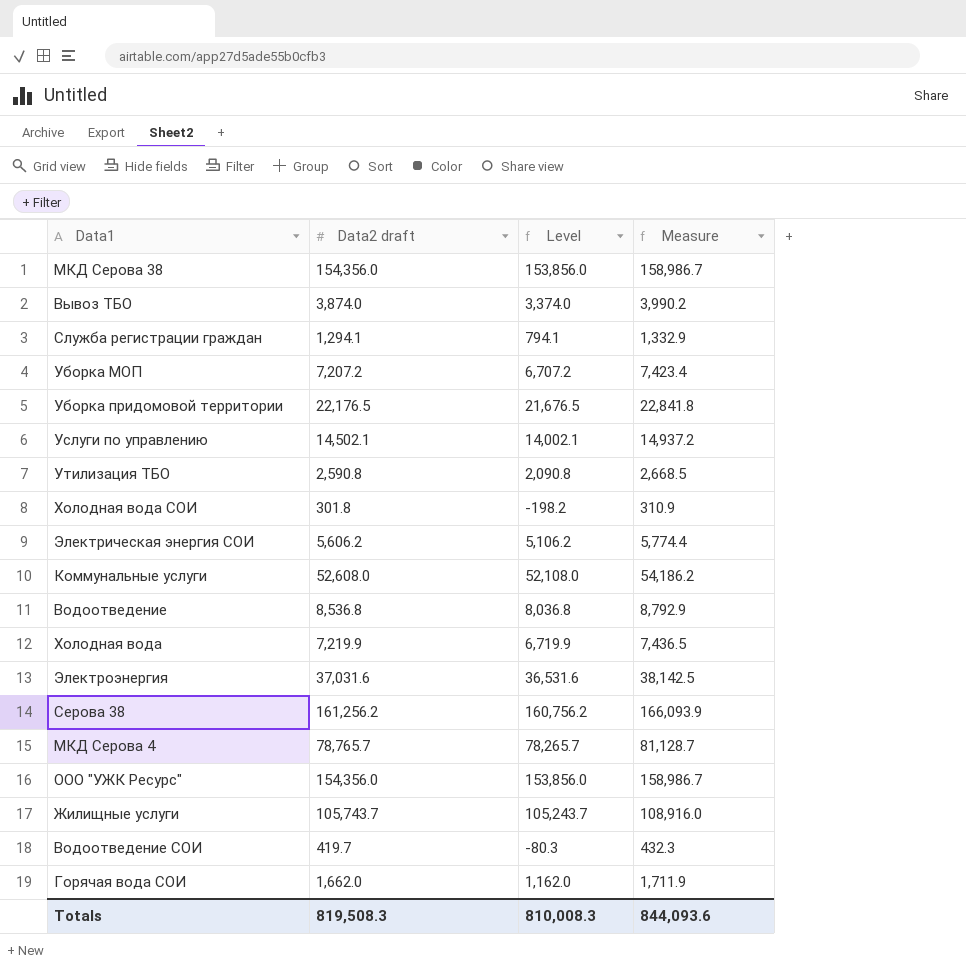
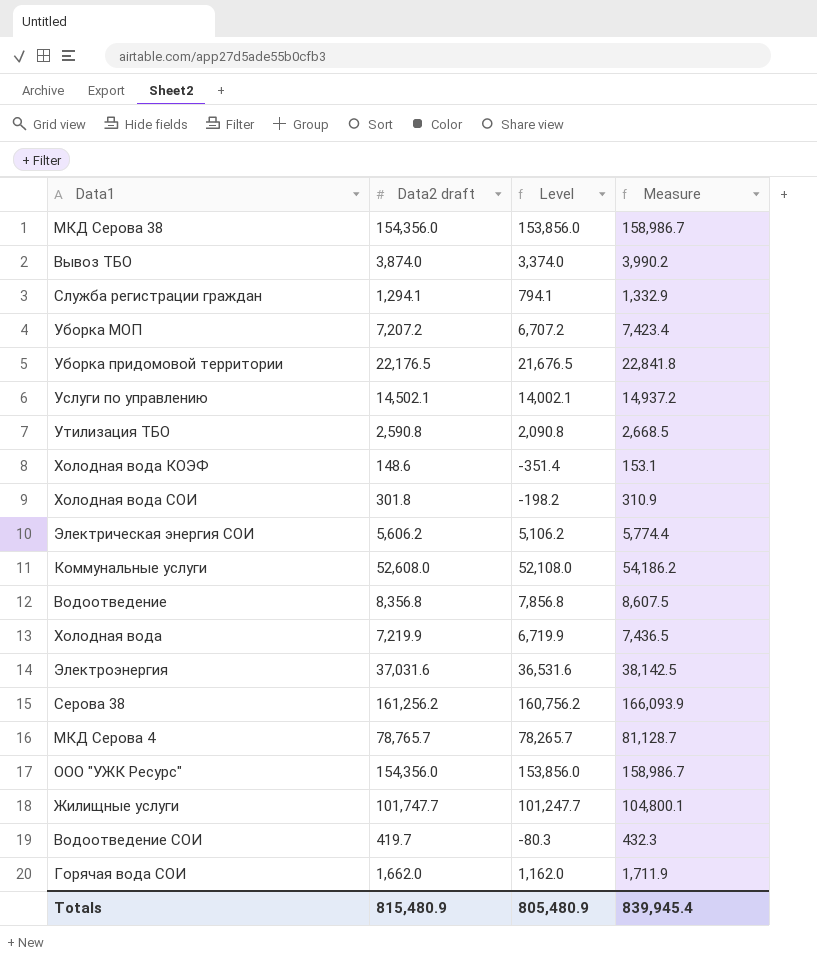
row Холодная вода КОЭФ: none -> 148.6 | -351.4 | 153.1
Водоотведение | Data2 draft: 8,536.8 -> 8,356.8
Водоотведение | Level: 8,036.8 -> 7,856.8
Водоотведение | Measure: 8,792.9 -> 8,607.5
Жилищные услуги | Data2 draft: 105,743.7 -> 101,747.7
Жилищные услуги | Level: 105,243.7 -> 101,247.7
Жилищные услуги | Measure: 108,916.0 -> 104,800.1
Totals | Data2 draft: 819,508.3 -> 815,480.9
Totals | Level: 810,008.3 -> 805,480.9
Totals | Measure: 844,093.6 -> 839,945.4

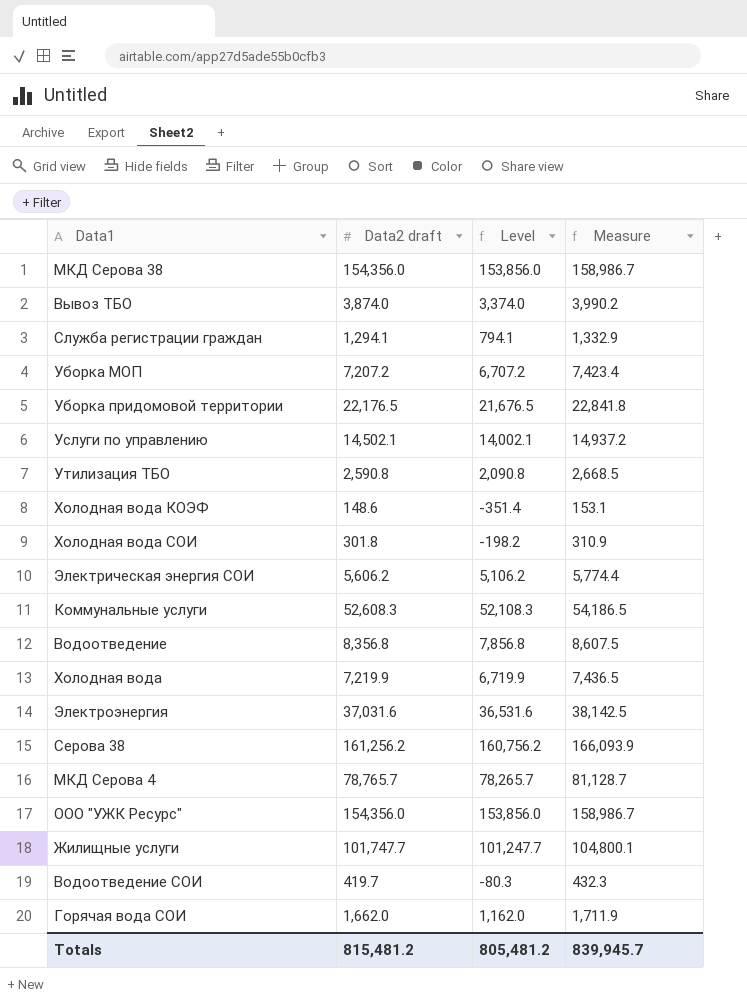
Коммунальные услуги | Data2 draft: 52,608.0 -> 52,608.3
Коммунальные услуги | Level: 52,108.0 -> 52,108.3
Коммунальные услуги | Measure: 54,186.2 -> 54,186.5
Totals | Data2 draft: 815,480.9 -> 815,481.2
Totals | Level: 805,480.9 -> 805,481.2
Totals | Measure: 839,945.4 -> 839,945.7

